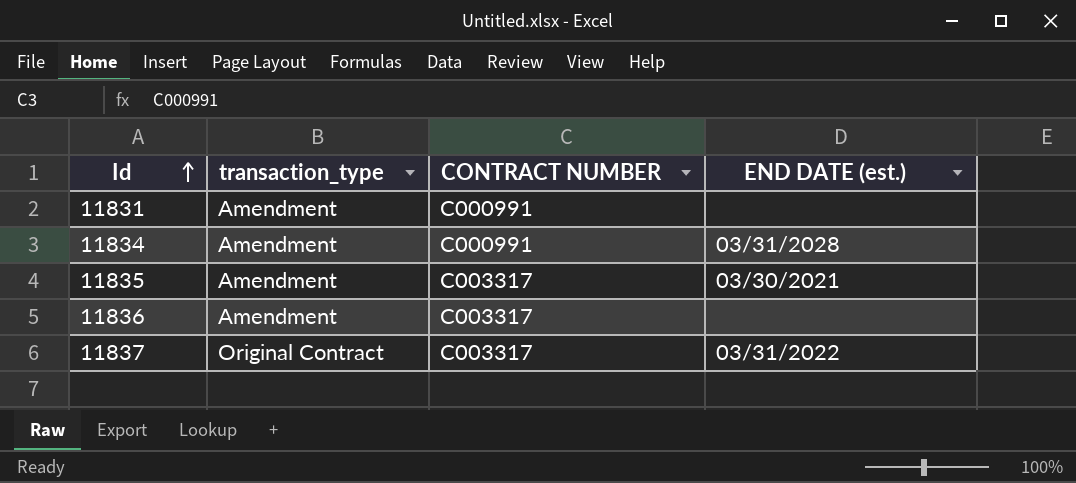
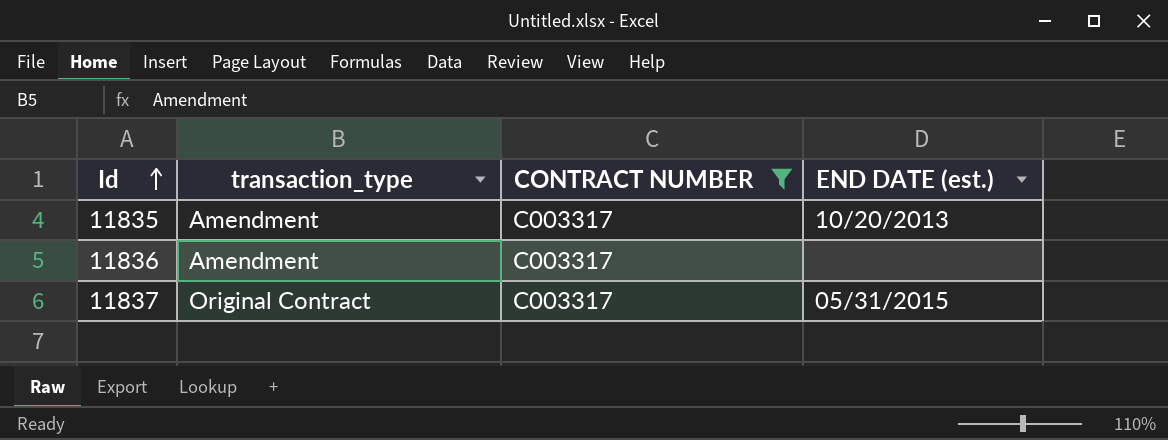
filter: none -> CONTRACT NUMBER = C003317
11835 | END DATE (est.): 03/30/2021 -> 10/20/2013
11837 | END DATE (est.): 03/31/2022 -> 05/31/2015

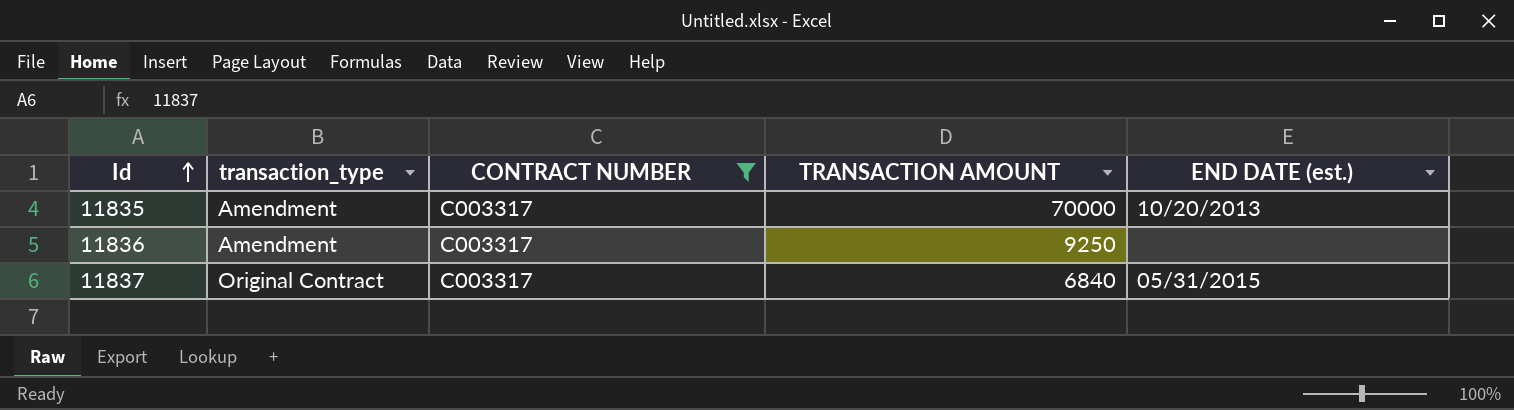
column TRANSACTION AMOUNT | position: none -> 4

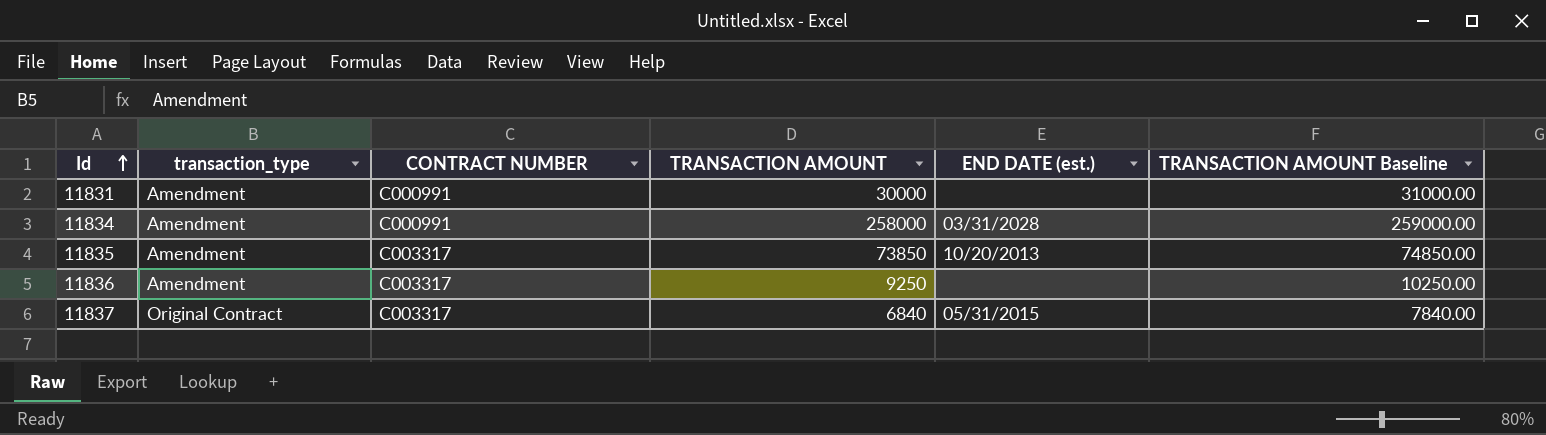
filter: CONTRACT NUMBER = C003317 -> none
column TRANSACTION AMOUNT Baseline | formula: none -> [TRANSACTION AMOUNT] + 1000
11835 | TRANSACTION AMOUNT: 70000 -> 73850

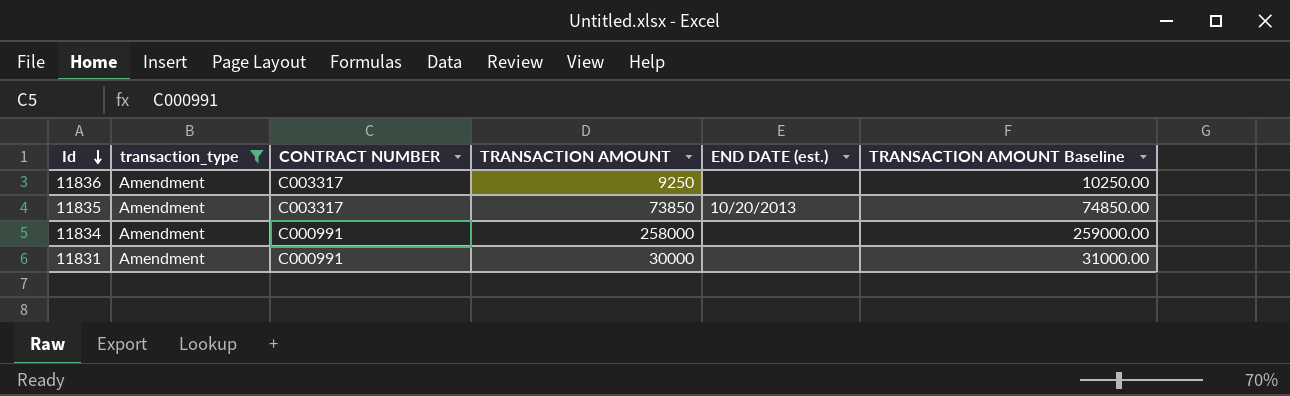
filter: none -> transaction_type = Amendment
row order: Id ascending -> Id descending
11834 | END DATE (est.): 03/31/2028 -> none

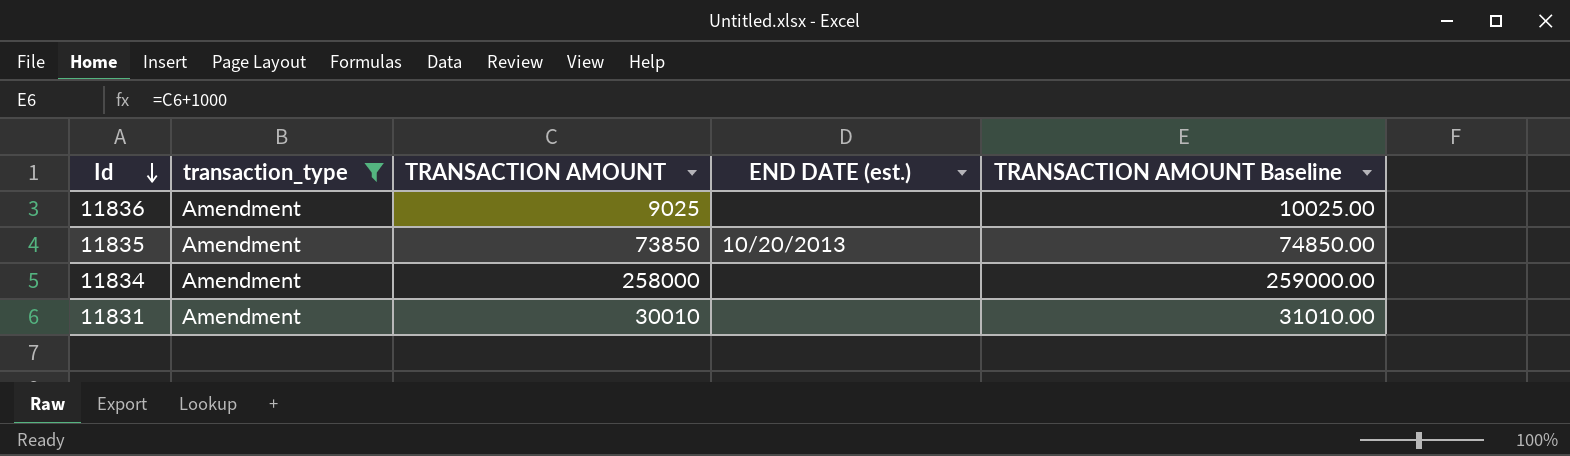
column CONTRACT NUMBER | position: 3 -> none
11836 | TRANSACTION AMOUNT: 9250 -> 9025
11836 | TRANSACTION AMOUNT Baseline: 10250.00 -> 10025.00
11831 | TRANSACTION AMOUNT: 30000 -> 30010
11831 | TRANSACTION AMOUNT Baseline: 31000.00 -> 31010.00

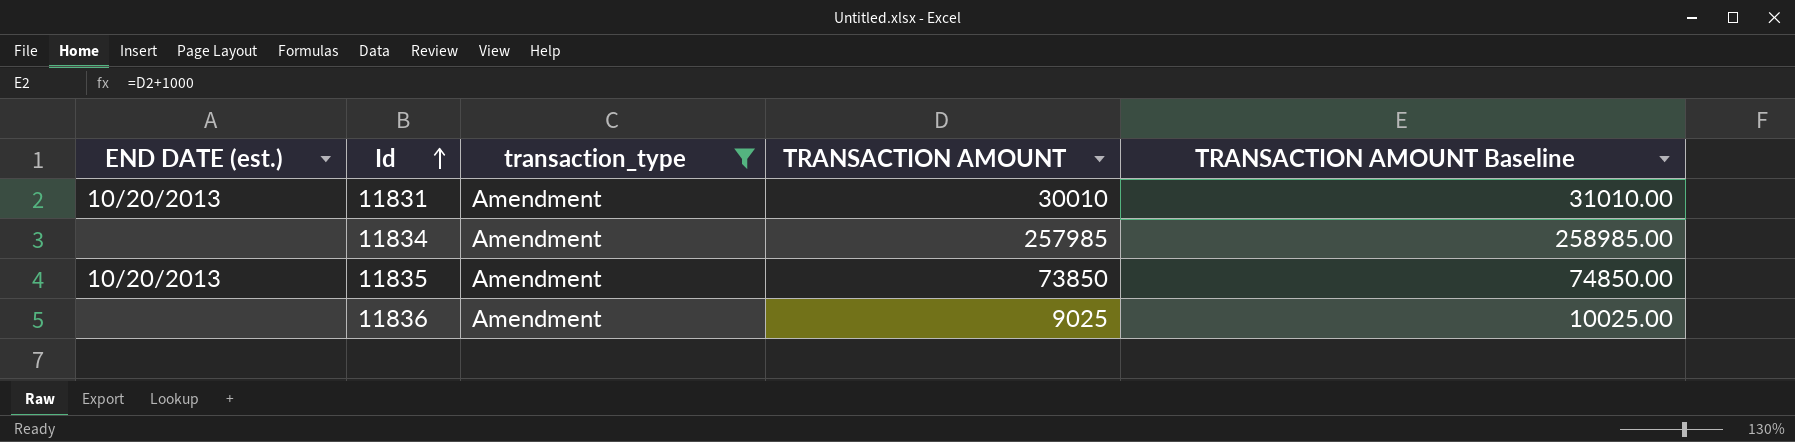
row order: Id descending -> Id ascending
column END DATE (est.) | position: 4 -> 1
11831 | END DATE (est.): none -> 10/20/2013
11834 | TRANSACTION AMOUNT: 258000 -> 257985
11834 | TRANSACTION AMOUNT Baseline: 259000.00 -> 258985.00

